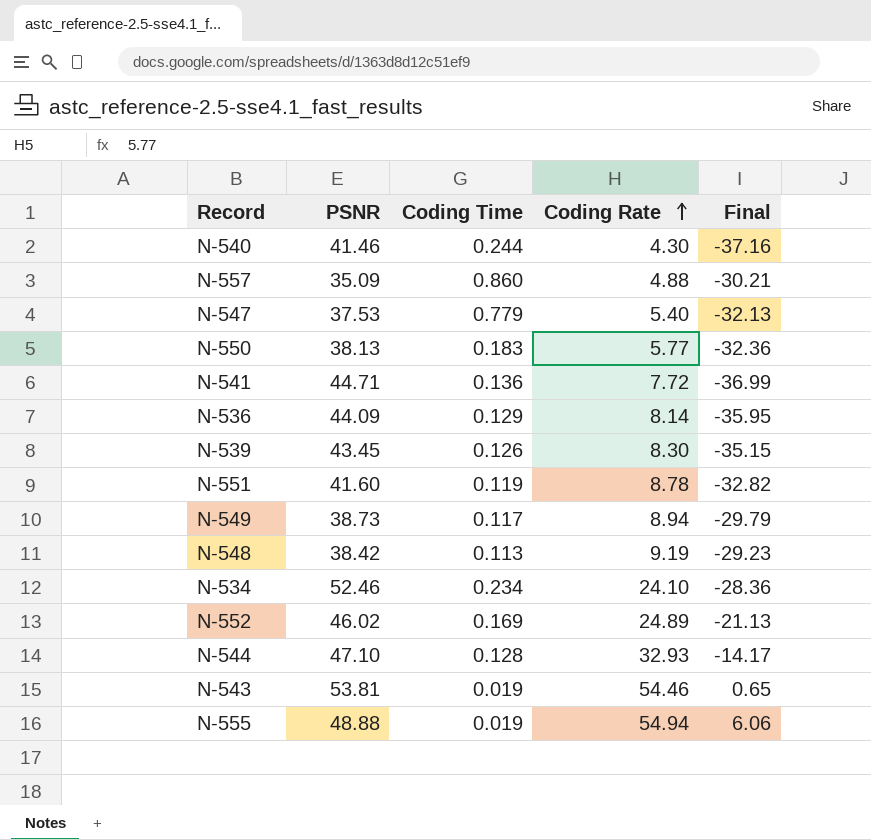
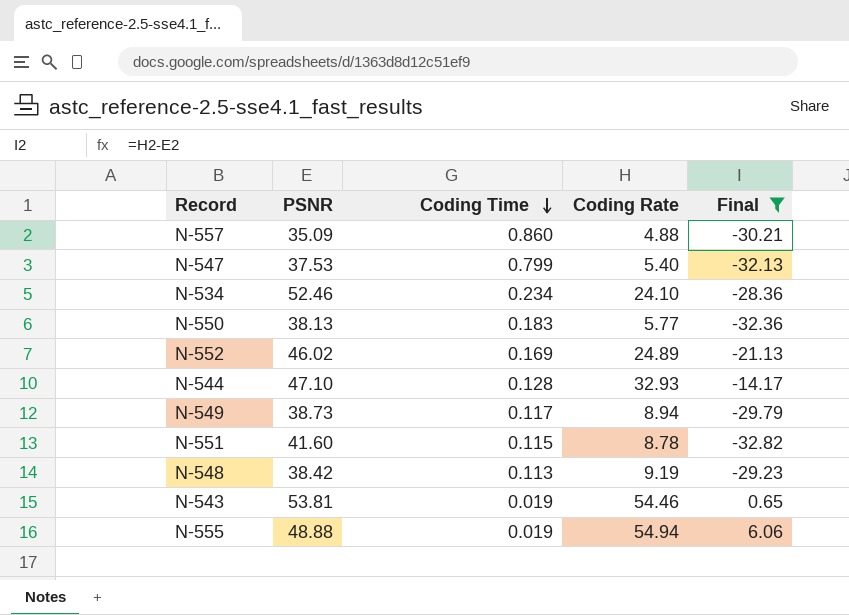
filter: none -> Final >= -32.82
row order: Coding Rate ascending -> Coding Time descending
N-547 | Coding Time: 0.779 -> 0.799
N-551 | Coding Time: 0.119 -> 0.115

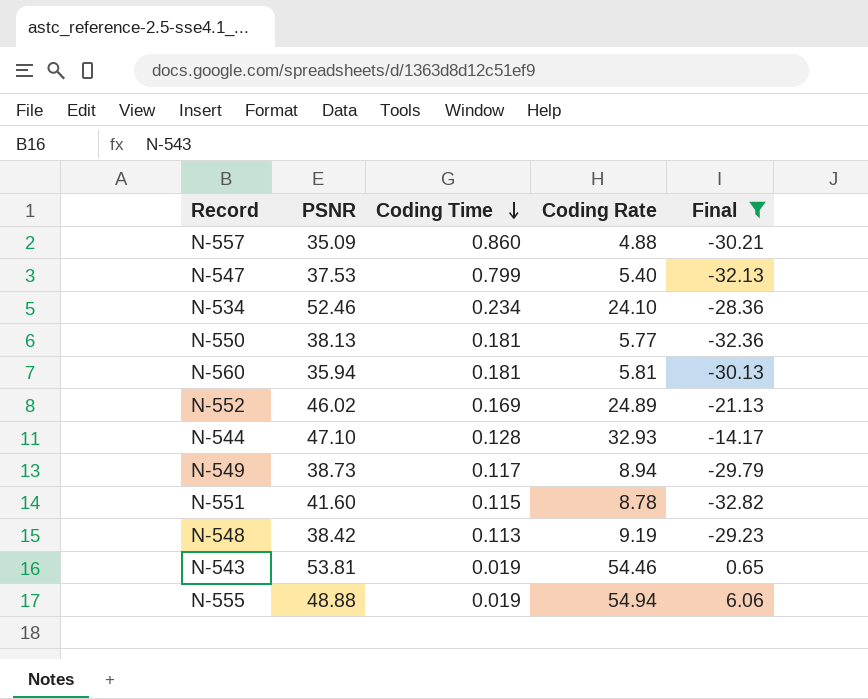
N-550 | Coding Time: 0.183 -> 0.181
row N-560: none -> 35.94 | 0.181 | 5.81 | -30.13

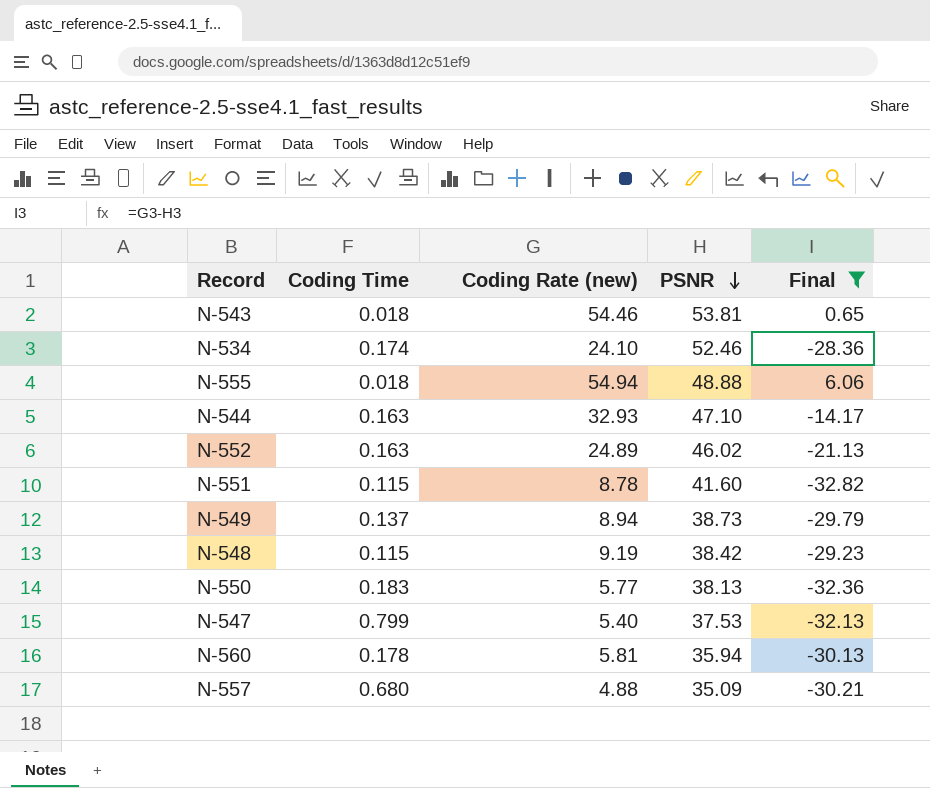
row order: Coding Time descending -> PSNR descending
column name: Coding Rate -> Coding Rate (new)
column PSNR | position: 2 -> 4
N-543 | Coding Time: 0.019 -> 0.018
N-534 | Coding Time: 0.234 -> 0.174
N-555 | Coding Time: 0.019 -> 0.018
N-544 | Coding Time: 0.128 -> 0.163
N-552 | Coding Time: 0.169 -> 0.163
N-549 | Coding Time: 0.117 -> 0.137
N-548 | Coding Time: 0.113 -> 0.115
N-550 | Coding Time: 0.181 -> 0.183
N-560 | Coding Time: 0.181 -> 0.178
N-557 | Coding Time: 0.860 -> 0.680

